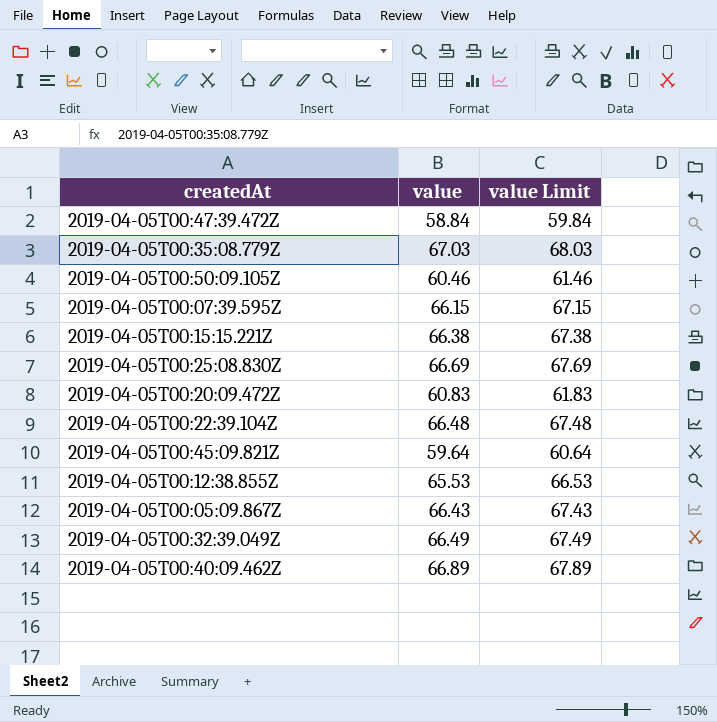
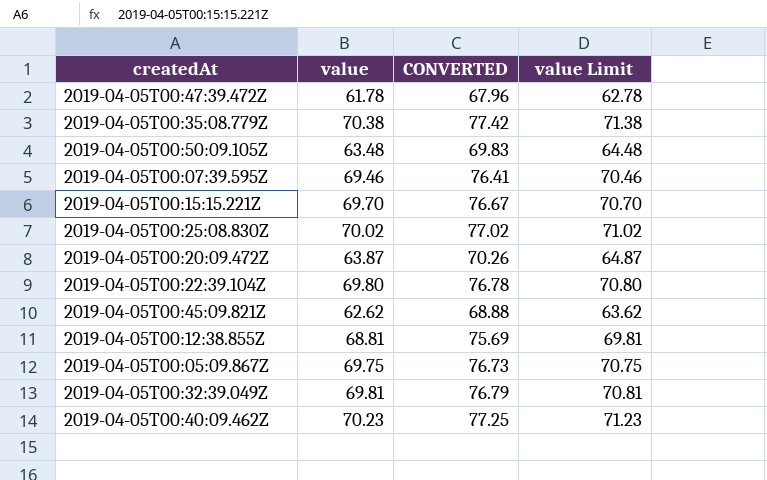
column CONVERTED | formula: none -> [value] * 1.1
2019-04-05T00:47:39.472Z | value: 58.84 -> 61.78
2019-04-05T00:47:39.472Z | value Limit: 59.84 -> 62.78
2019-04-05T00:35:08.779Z | value: 67.03 -> 70.38
2019-04-05T00:35:08.779Z | value Limit: 68.03 -> 71.38
2019-04-05T00:50:09.105Z | value: 60.46 -> 63.48
2019-04-05T00:50:09.105Z | value Limit: 61.46 -> 64.48
2019-04-05T00:07:39.595Z | value: 66.15 -> 69.46
2019-04-05T00:07:39.595Z | value Limit: 67.15 -> 70.46
2019-04-05T00:15:15.221Z | value: 66.38 -> 69.70
2019-04-05T00:15:15.221Z | value Limit: 67.38 -> 70.70
2019-04-05T00:25:08.830Z | value: 66.69 -> 70.02
2019-04-05T00:25:08.830Z | value Limit: 67.69 -> 71.02
2019-04-05T00:20:09.472Z | value: 60.83 -> 63.87
2019-04-05T00:20:09.472Z | value Limit: 61.83 -> 64.87
2019-04-05T00:22:39.104Z | value: 66.48 -> 69.80
2019-04-05T00:22:39.104Z | value Limit: 67.48 -> 70.80
2019-04-05T00:45:09.821Z | value: 59.64 -> 62.62
2019-04-05T00:45:09.821Z | value Limit: 60.64 -> 63.62
2019-04-05T00:12:38.855Z | value: 65.53 -> 68.81
2019-04-05T00:12:38.855Z | value Limit: 66.53 -> 69.81
2019-04-05T00:05:09.867Z | value: 66.43 -> 69.75
2019-04-05T00:05:09.867Z | value Limit: 67.43 -> 70.75
2019-04-05T00:32:39.049Z | value: 66.49 -> 69.81
2019-04-05T00:32:39.049Z | value Limit: 67.49 -> 70.81
2019-04-05T00:40:09.462Z | value: 66.89 -> 70.23
2019-04-05T00:40:09.462Z | value Limit: 67.89 -> 71.23

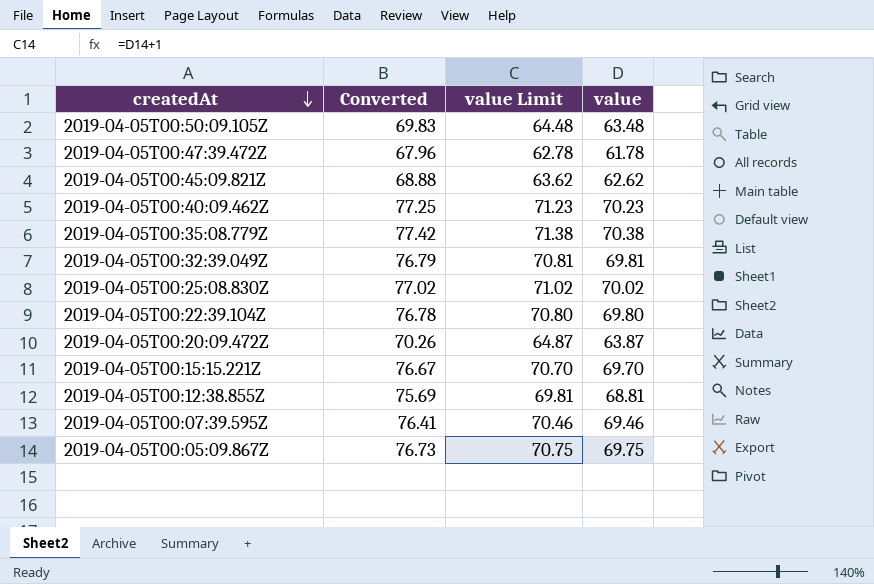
row order: none -> createdAt descending
column name: CONVERTED -> Converted
column value | position: 2 -> 4

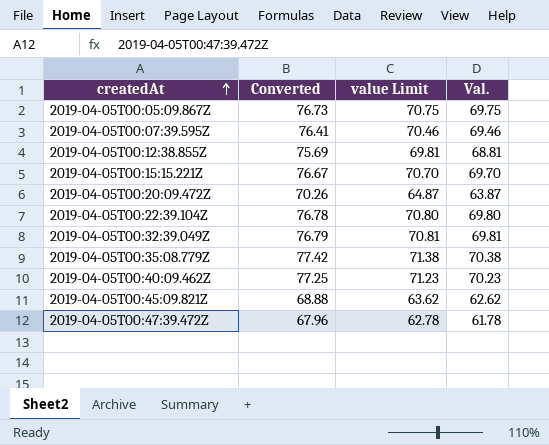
row order: createdAt descending -> createdAt ascending
column name: value -> Val.
row 2019-04-05T00:50:09.105Z: 69.83 | 64.48 | 63.48 -> none
row 2019-04-05T00:25:08.830Z: 77.02 | 71.02 | 70.02 -> none

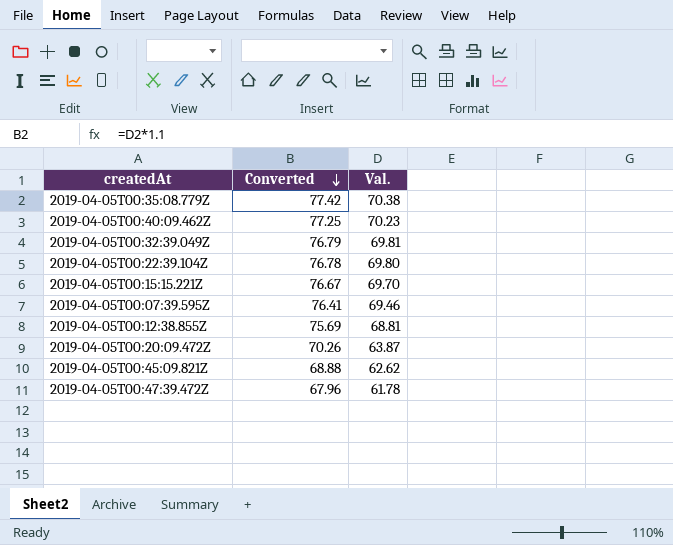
row order: createdAt ascending -> Converted descending
column value Limit | formula: [Val.] + 1 -> none
row 2019-04-05T00:05:09.867Z: 76.73 | 70.75 | 69.75 -> none

